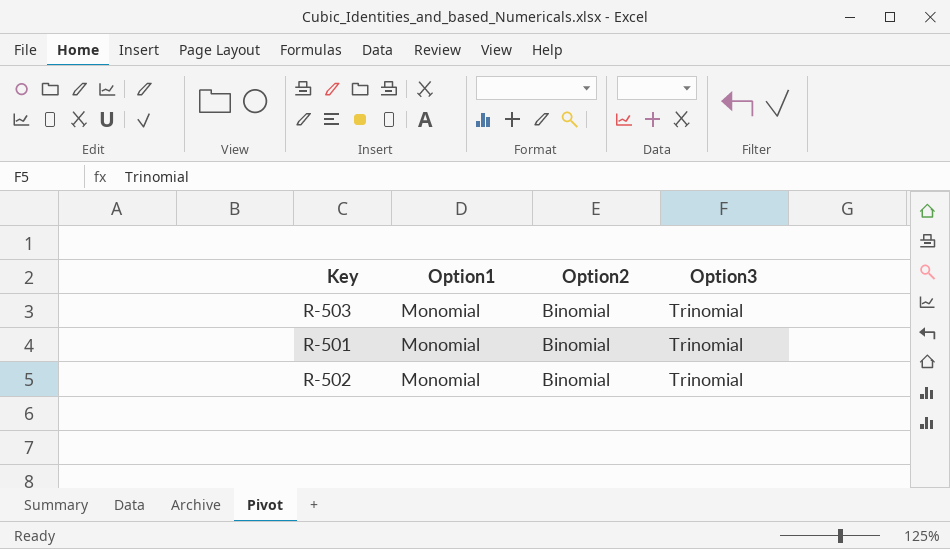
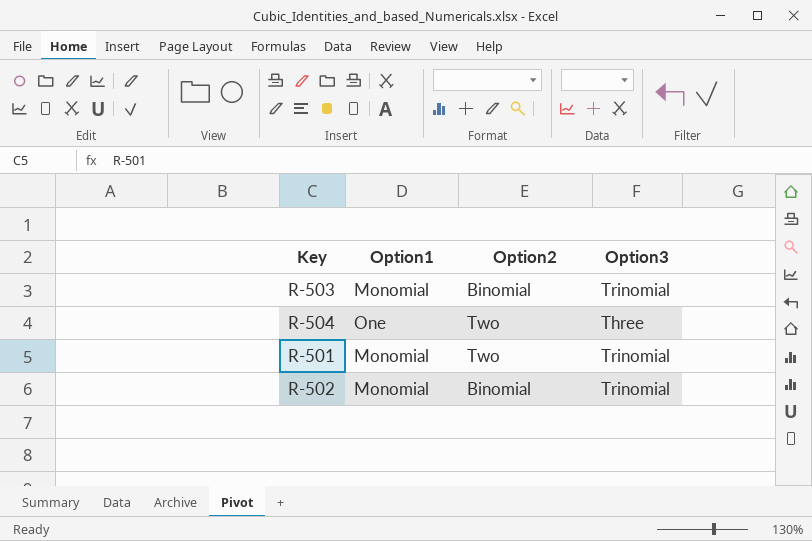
row R-504: none -> One | Two | Three
R-501 | Option2: Binomial -> Two

